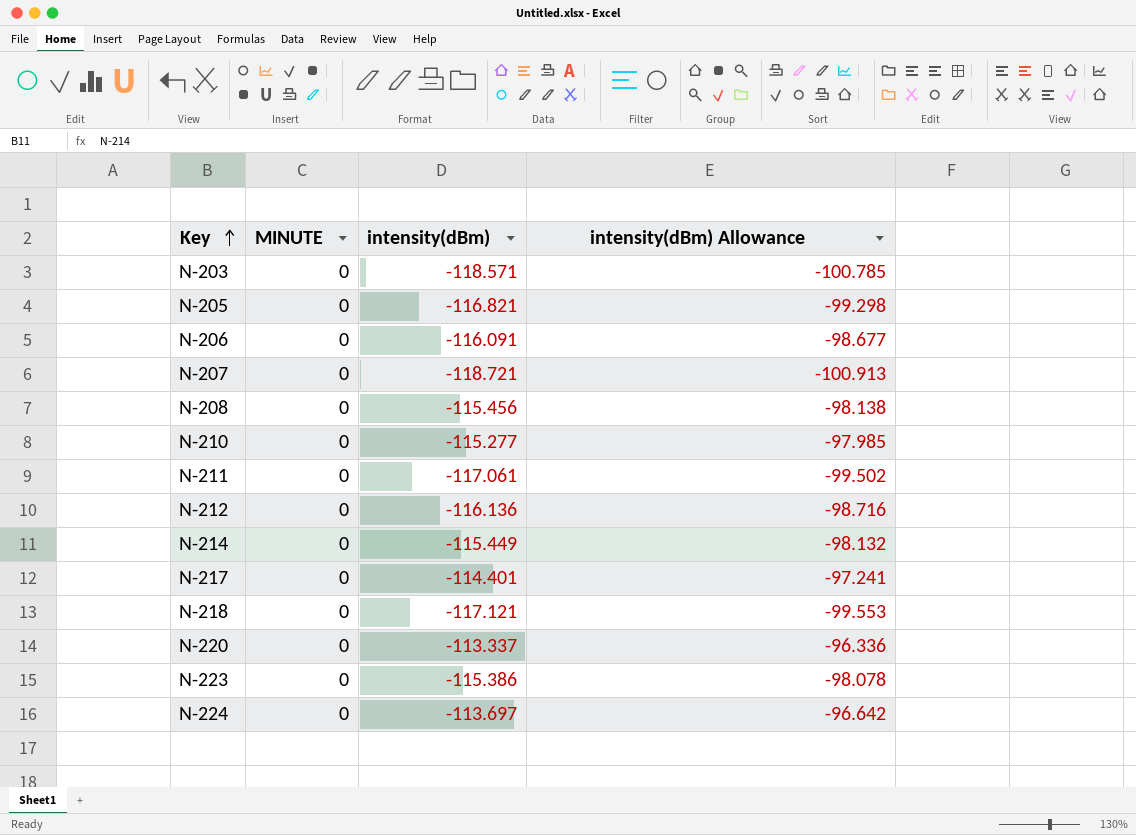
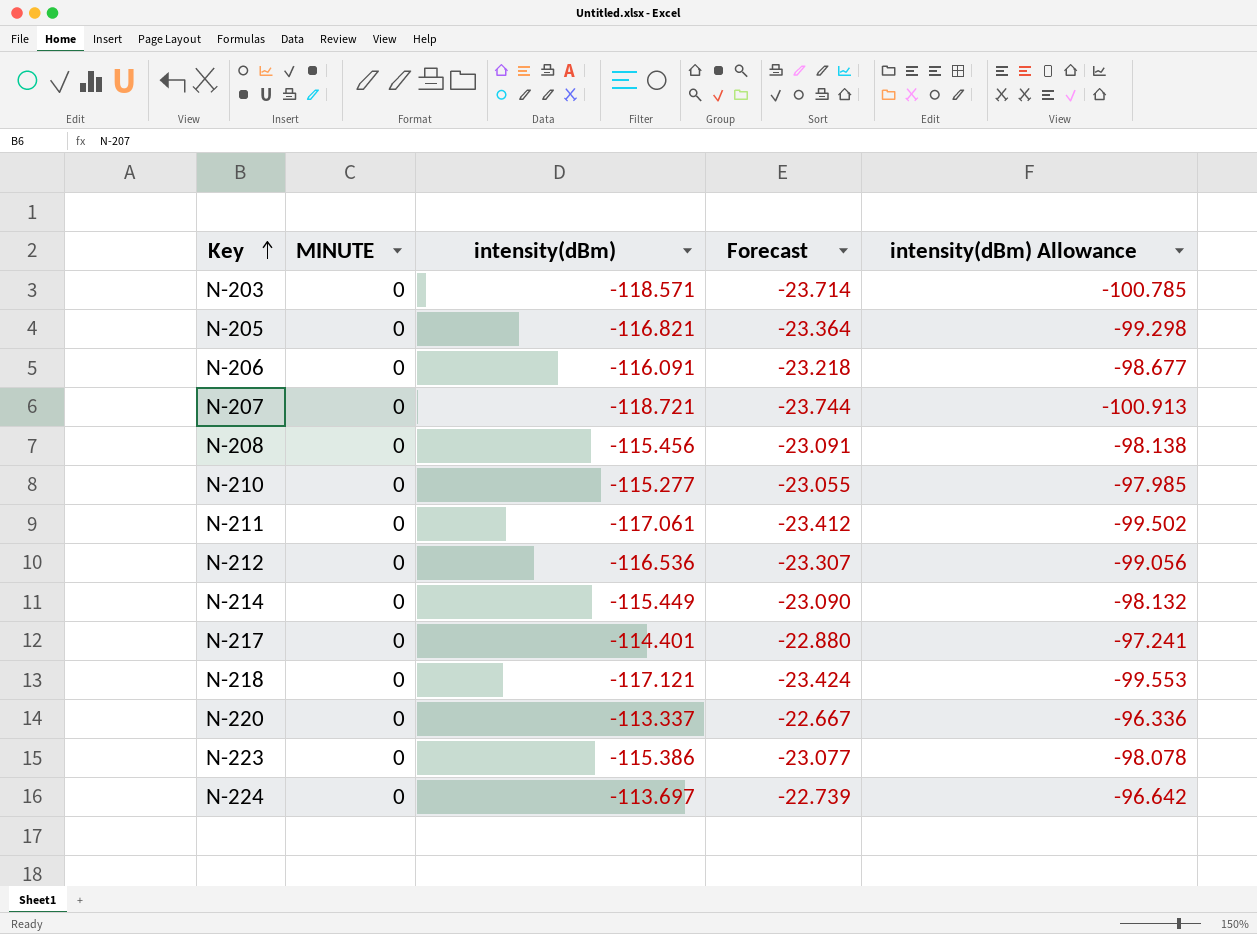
column Forecast | formula: none -> [intensity(dBm)] * 0.2
N-212 | intensity(dBm): -116.136 -> -116.536
N-212 | intensity(dBm) Allowance: -98.716 -> -99.056

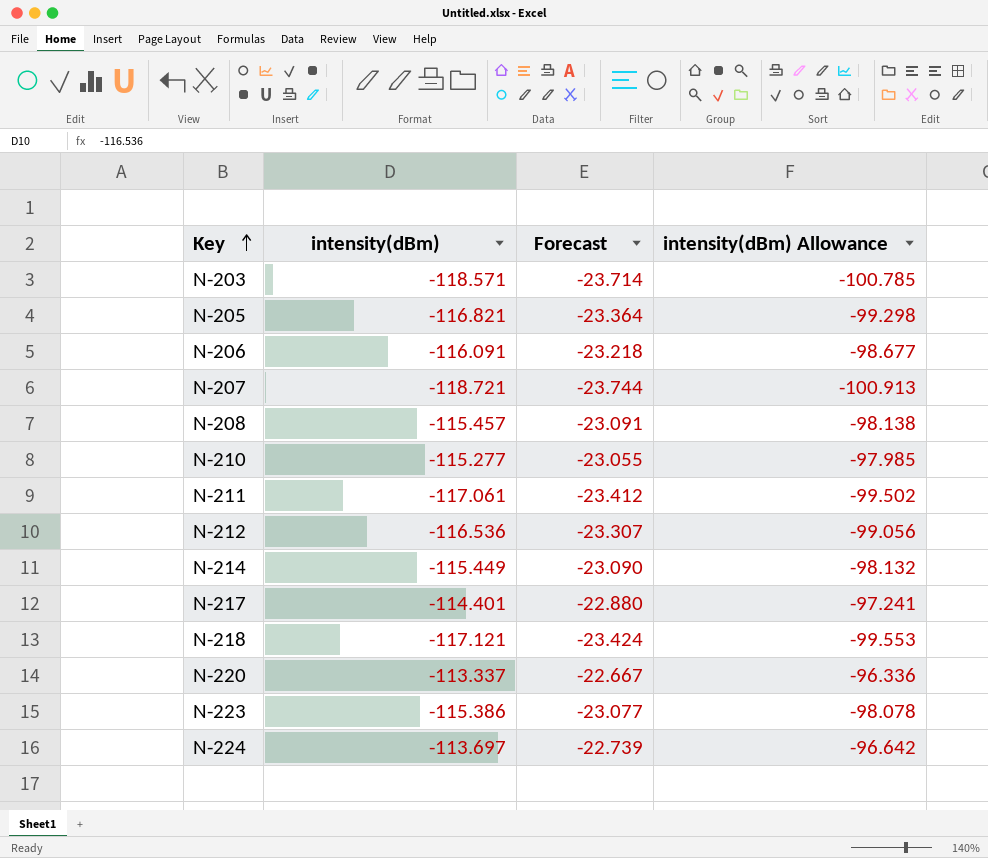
column MINUTE | position: 2 -> none
N-208 | intensity(dBm): -115.456 -> -115.457

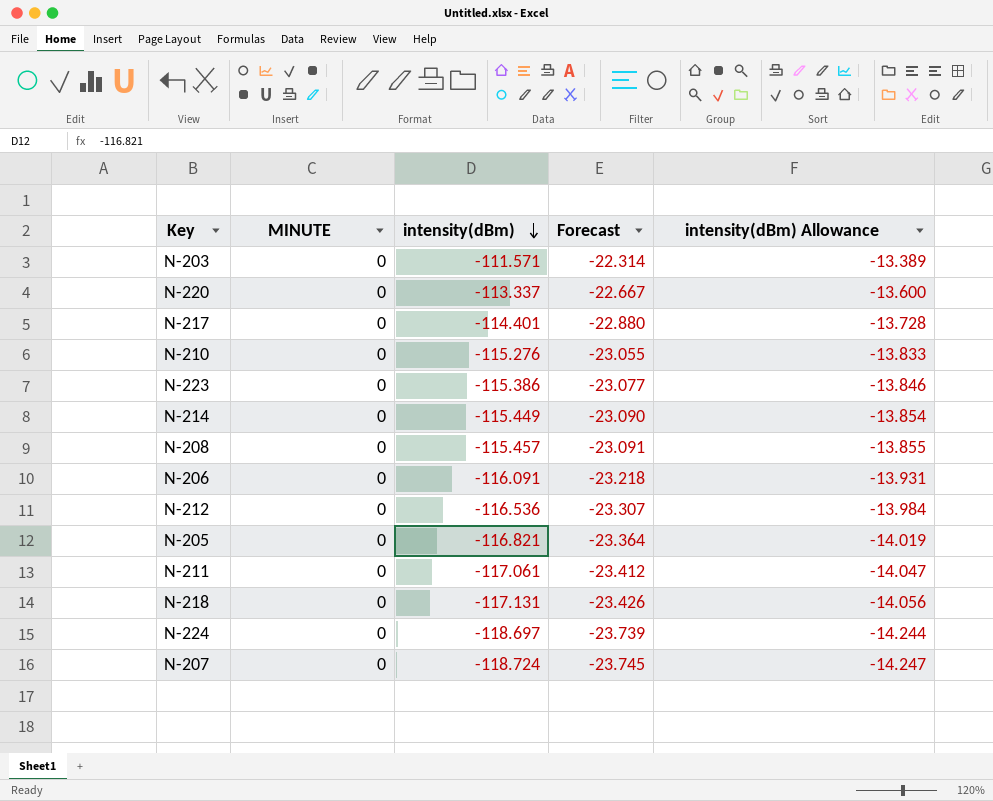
row order: Key ascending -> intensity(dBm) descending
column MINUTE | position: none -> 2
column intensity(dBm) Allowance | formula: [intensity(dBm)] * 0.85 -> [intensity(dBm)] * 0.12
N-203 | intensity(dBm): -118.571 -> -111.571
N-203 | Forecast: -23.714 -> -22.314
N-210 | intensity(dBm): -115.277 -> -115.276
N-218 | intensity(dBm): -117.121 -> -117.131
N-218 | Forecast: -23.424 -> -23.426
N-224 | intensity(dBm): -113.697 -> -118.697
N-224 | Forecast: -22.739 -> -23.739
N-207 | intensity(dBm): -118.721 -> -118.724
N-207 | Forecast: -23.744 -> -23.745

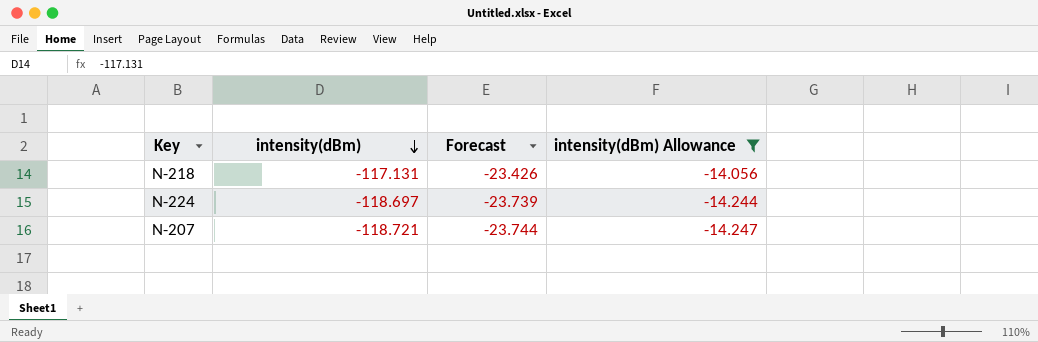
filter: none -> intensity(dBm) Allowance <= -14.056
column MINUTE | position: 2 -> none
N-207 | intensity(dBm): -118.724 -> -118.721
N-207 | Forecast: -23.745 -> -23.744

